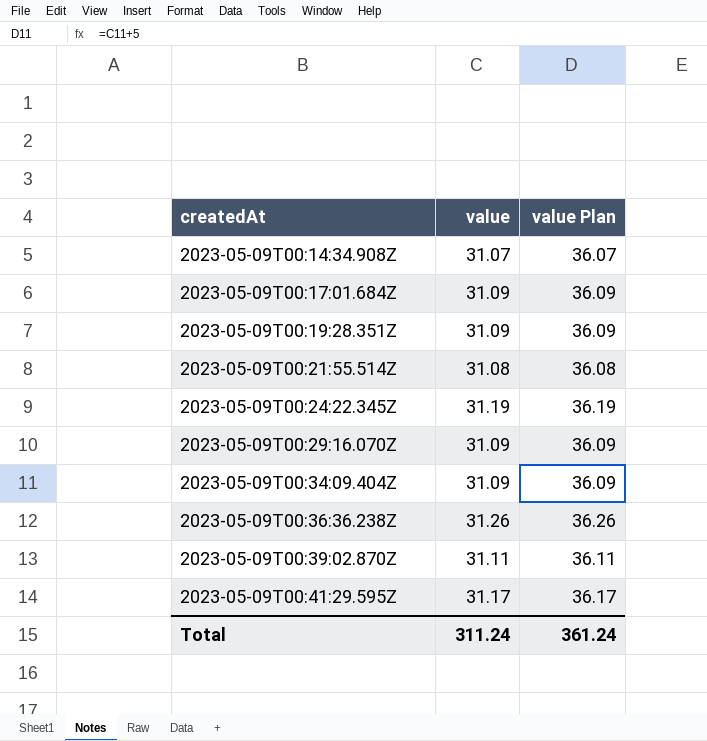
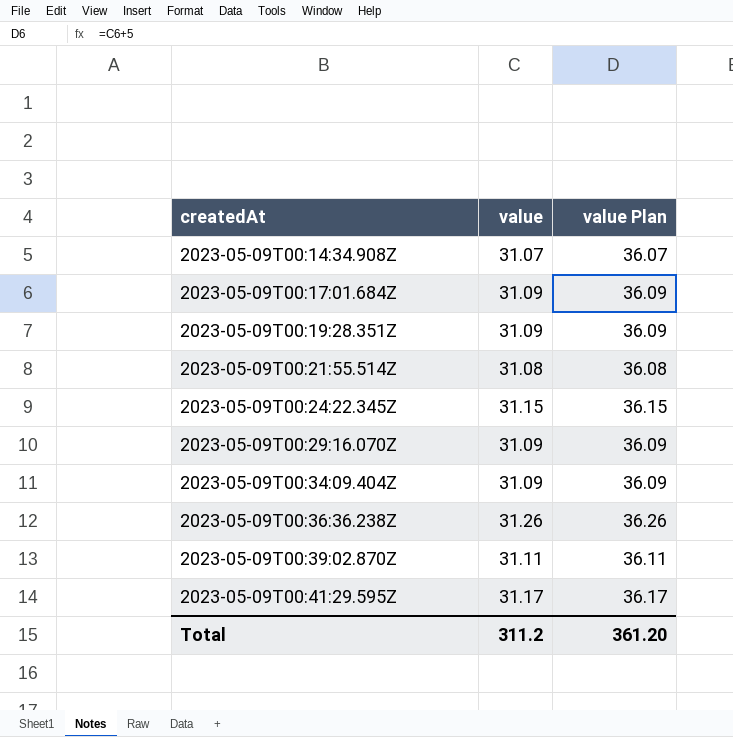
2023-05-09T00:24:22.345Z | value: 31.19 -> 31.15
2023-05-09T00:24:22.345Z | value Plan: 36.19 -> 36.15
Total | value: 311.24 -> 311.2
Total | value Plan: 361.24 -> 361.20

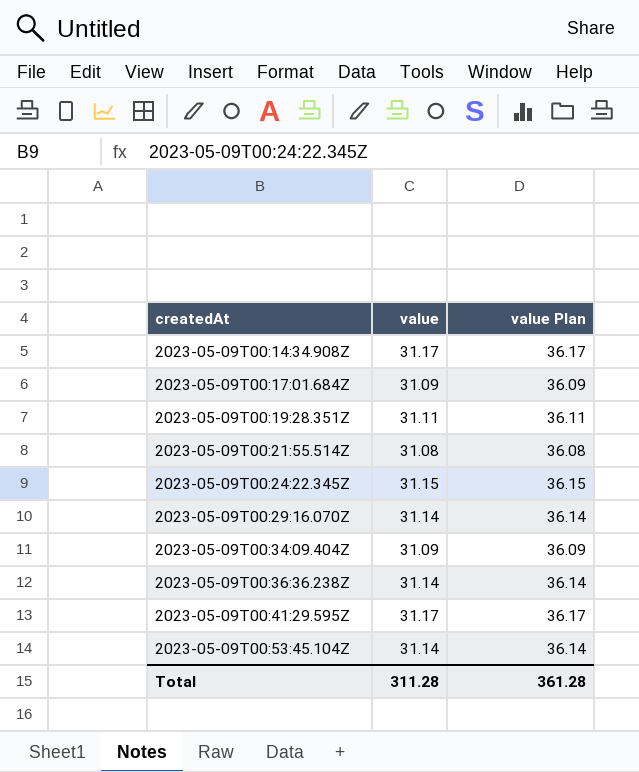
row 2023-05-09T00:39:02.870Z: 31.11 | 36.11 -> none
2023-05-09T00:14:34.908Z | value: 31.07 -> 31.17
2023-05-09T00:14:34.908Z | value Plan: 36.07 -> 36.17
2023-05-09T00:19:28.351Z | value: 31.09 -> 31.11
2023-05-09T00:19:28.351Z | value Plan: 36.09 -> 36.11
2023-05-09T00:29:16.070Z | value: 31.09 -> 31.14
2023-05-09T00:29:16.070Z | value Plan: 36.09 -> 36.14
2023-05-09T00:36:36.238Z | value: 31.26 -> 31.14
2023-05-09T00:36:36.238Z | value Plan: 36.26 -> 36.14
row 2023-05-09T00:53:45.104Z: none -> 31.14 | 36.14
Total | value: 311.2 -> 311.28
Total | value Plan: 361.20 -> 361.28

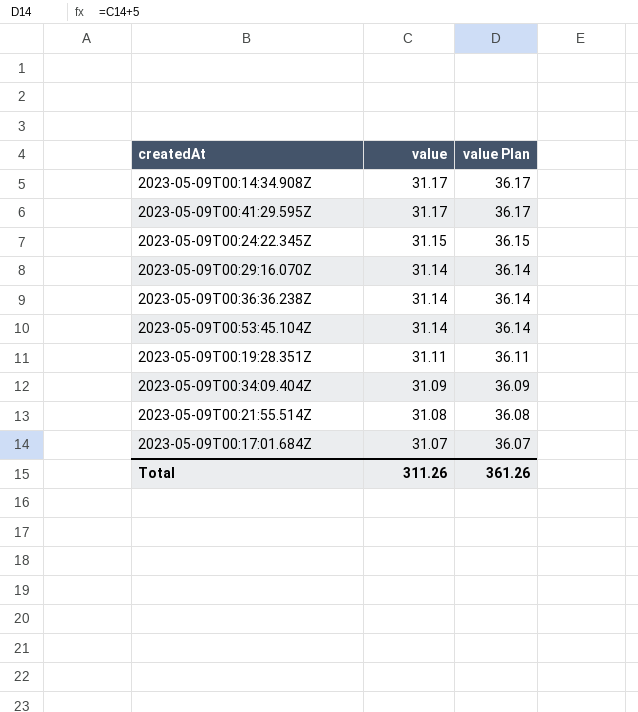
row order: createdAt ascending -> value descending
2023-05-09T00:17:01.684Z | value: 31.09 -> 31.07
2023-05-09T00:17:01.684Z | value Plan: 36.09 -> 36.07
Total | value: 311.28 -> 311.26
Total | value Plan: 361.28 -> 361.26

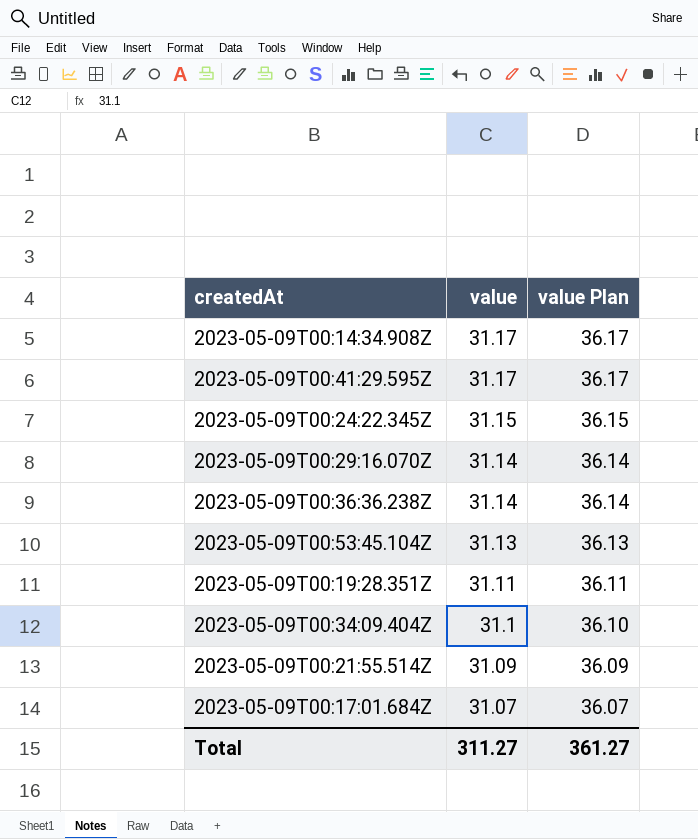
2023-05-09T00:53:45.104Z | value: 31.14 -> 31.13
2023-05-09T00:53:45.104Z | value Plan: 36.14 -> 36.13
2023-05-09T00:34:09.404Z | value: 31.09 -> 31.1
2023-05-09T00:34:09.404Z | value Plan: 36.09 -> 36.10
2023-05-09T00:21:55.514Z | value: 31.08 -> 31.09
2023-05-09T00:21:55.514Z | value Plan: 36.08 -> 36.09
Total | value: 311.26 -> 311.27
Total | value Plan: 361.26 -> 361.27

